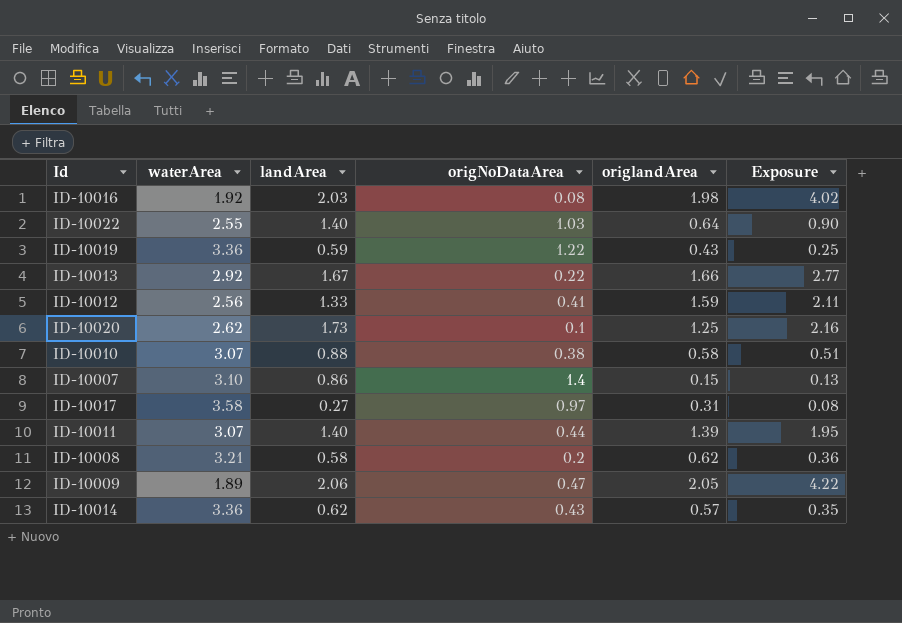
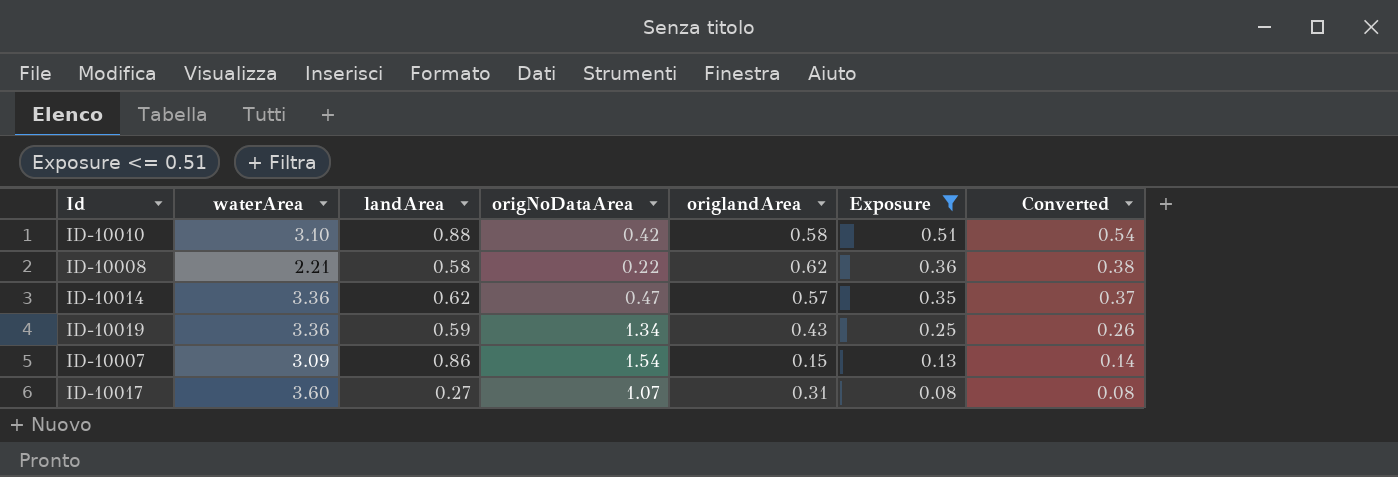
filter: none -> Exposure <= 0.51
row order: none -> Exposure descending
column Converted | formula: none -> [Exposure] * 1.05
ID-10010 | waterArea: 3.07 -> 3.10
ID-10010 | origNoDataArea: 0.38 -> 0.42
ID-10008 | waterArea: 3.21 -> 2.21
ID-10008 | origNoDataArea: 0.2 -> 0.22
ID-10014 | origNoDataArea: 0.43 -> 0.47
ID-10019 | origNoDataArea: 1.22 -> 1.34
ID-10007 | waterArea: 3.10 -> 3.09
ID-10007 | origNoDataArea: 1.4 -> 1.54
ID-10017 | waterArea: 3.58 -> 3.60
ID-10017 | origNoDataArea: 0.97 -> 1.07

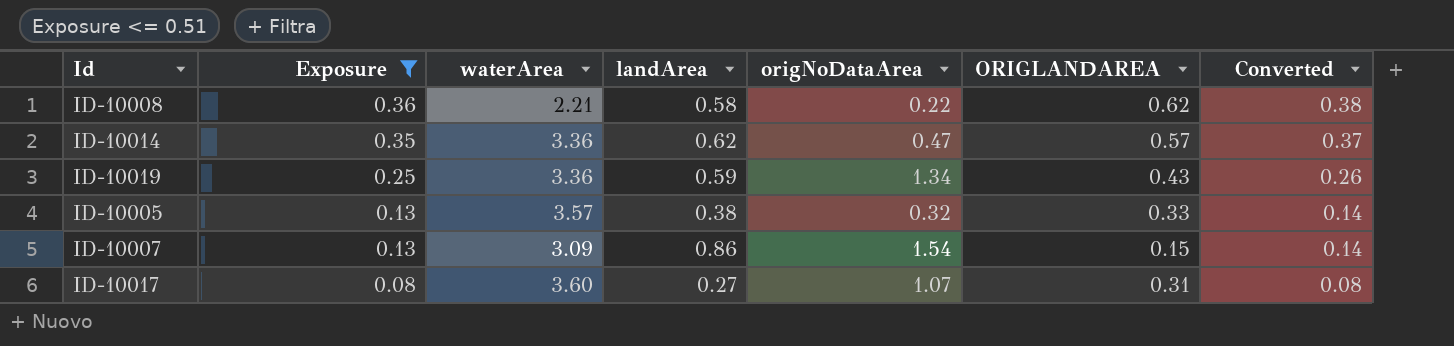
column Exposure | position: 6 -> 2
column name: origlandArea -> ORIGLANDAREA
row ID-10010: 3.10 | 0.88 | 0.42 | 0.58 | 0.51 | 0.54 -> none
row ID-10005: none -> 0.13 | 3.57 | 0.38 | 0.32 | 0.33 | 0.14

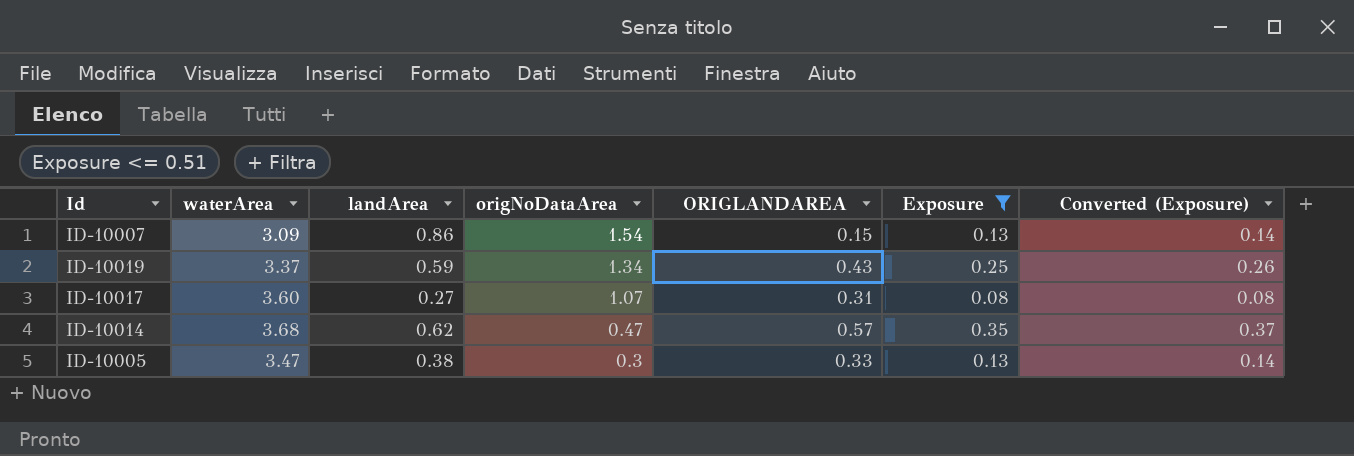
row order: Exposure descending -> origNoDataArea descending
column Exposure | position: 2 -> 6
column name: Converted -> Converted (Exposure)
row ID-10008: 0.36 | 2.21 | 0.58 | 0.22 | 0.62 | 0.38 -> none
ID-10019 | waterArea: 3.36 -> 3.37
ID-10014 | waterArea: 3.36 -> 3.68
ID-10005 | waterArea: 3.57 -> 3.47
ID-10005 | origNoDataArea: 0.32 -> 0.3

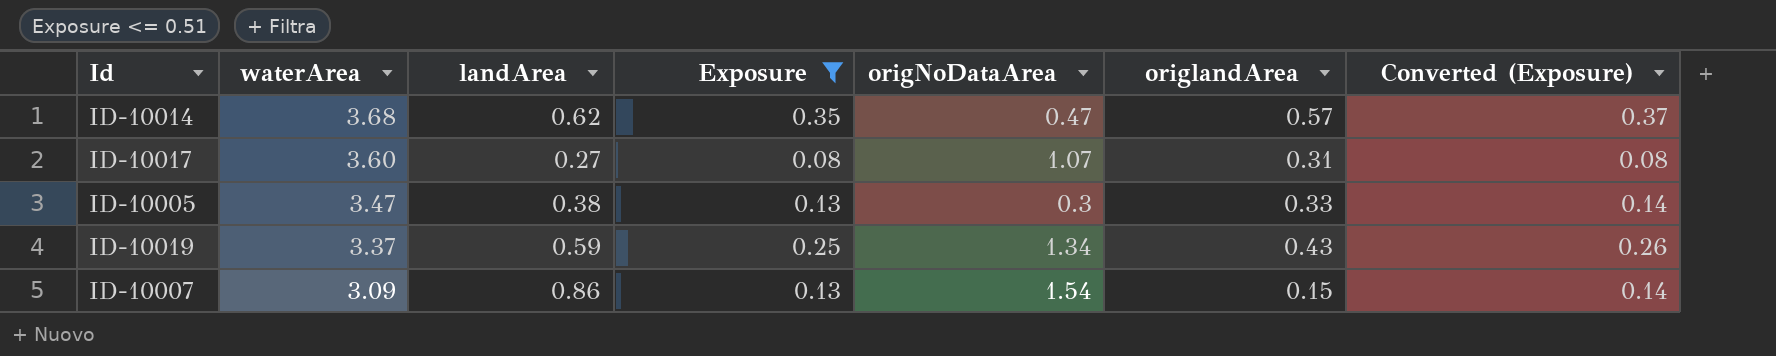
row order: origNoDataArea descending -> waterArea descending
column Exposure | position: 6 -> 4
column name: ORIGLANDAREA -> origlandArea

